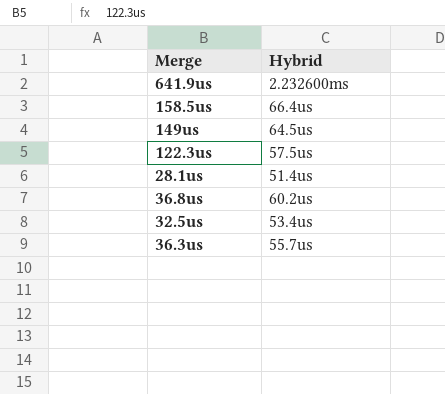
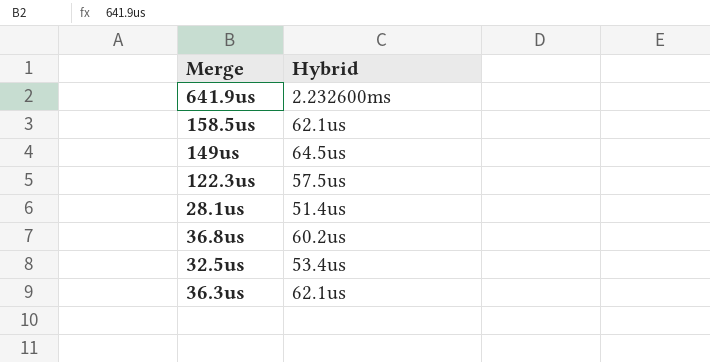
158.5us | Hybrid: 66.4us -> 62.1us
36.3us | Hybrid: 55.7us -> 62.1us

